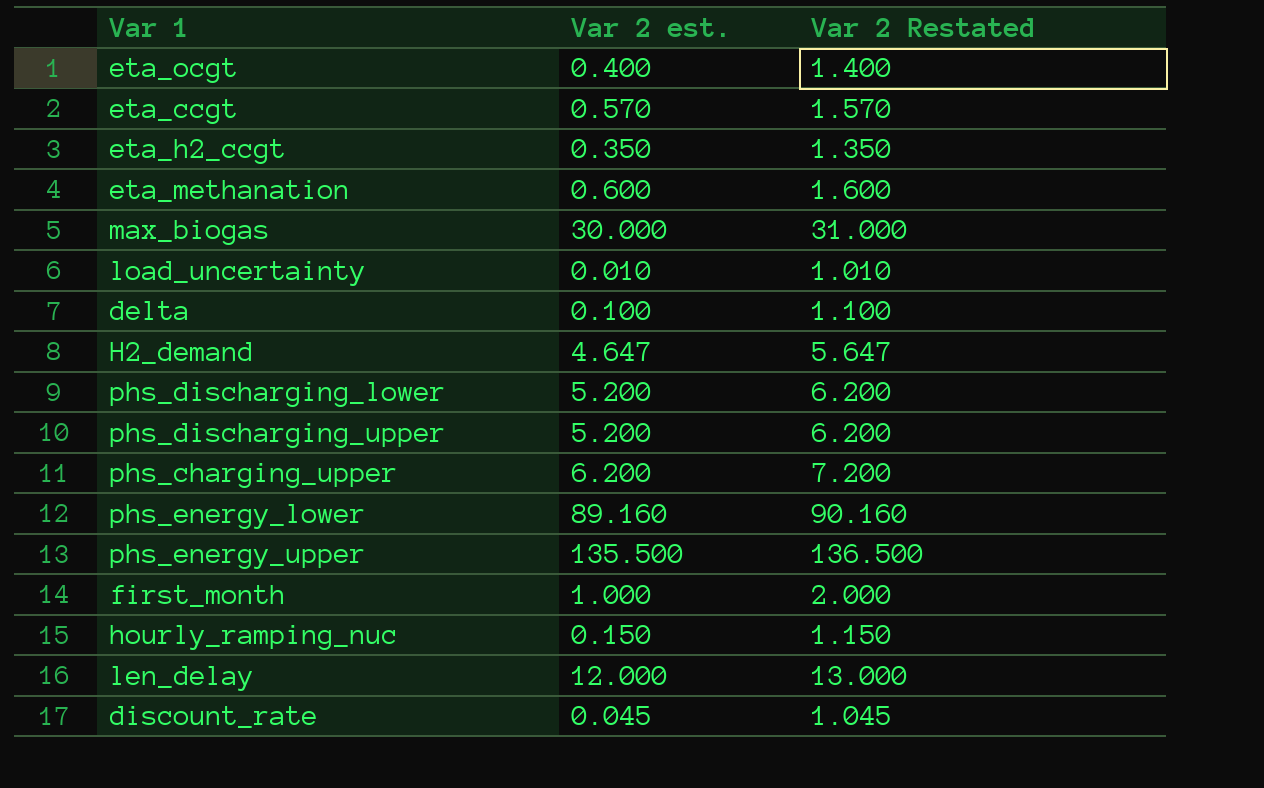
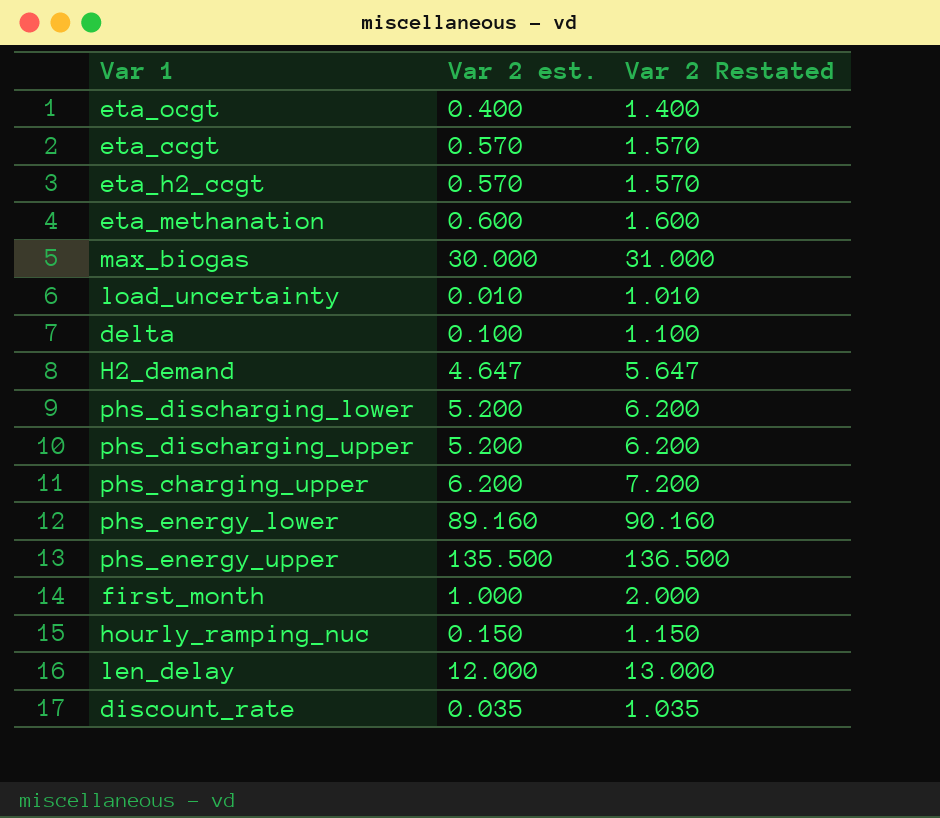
eta_h2_ccgt | Var 2 est.: 0.350 -> 0.570
eta_h2_ccgt | Var 2 Restated: 1.350 -> 1.570
discount_rate | Var 2 est.: 0.045 -> 0.035
discount_rate | Var 2 Restated: 1.045 -> 1.035

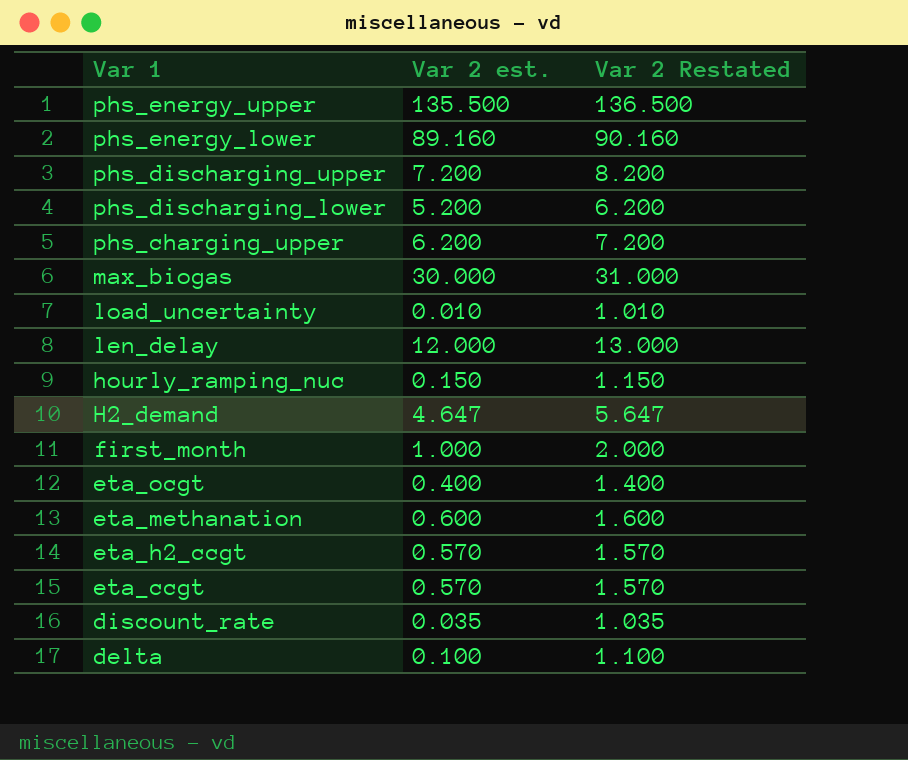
row order: none -> Var 1 descending
phs_discharging_upper | Var 2 est.: 5.200 -> 7.200
phs_discharging_upper | Var 2 Restated: 6.200 -> 8.200

